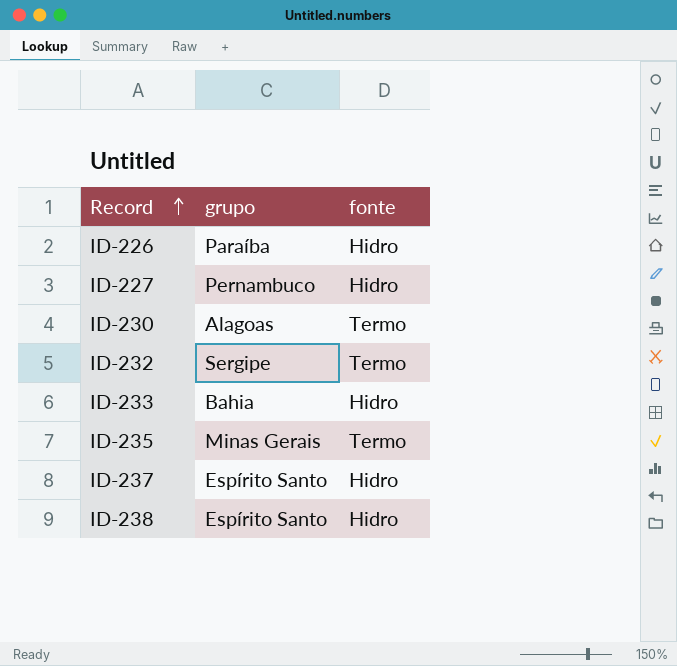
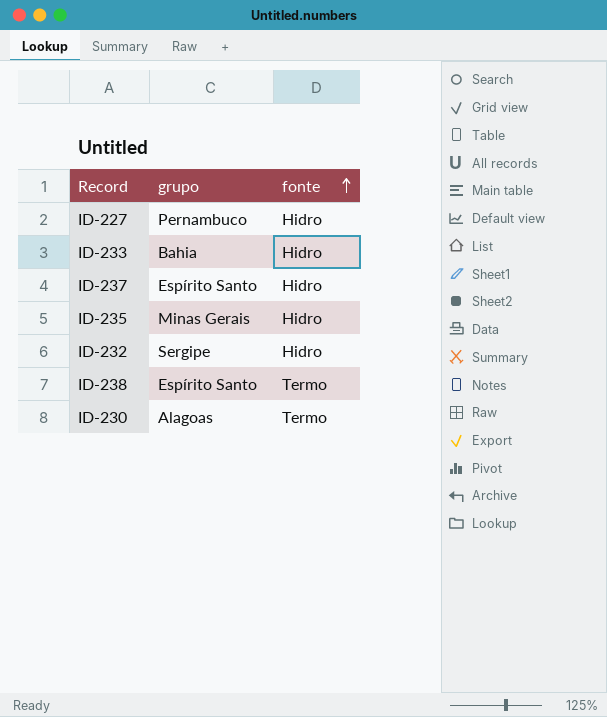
row order: Record ascending -> fonte ascending
row ID-226: Paraíba | Hidro -> none
ID-235 | fonte: Termo -> Hidro
ID-232 | fonte: Termo -> Hidro
ID-238 | fonte: Hidro -> Termo

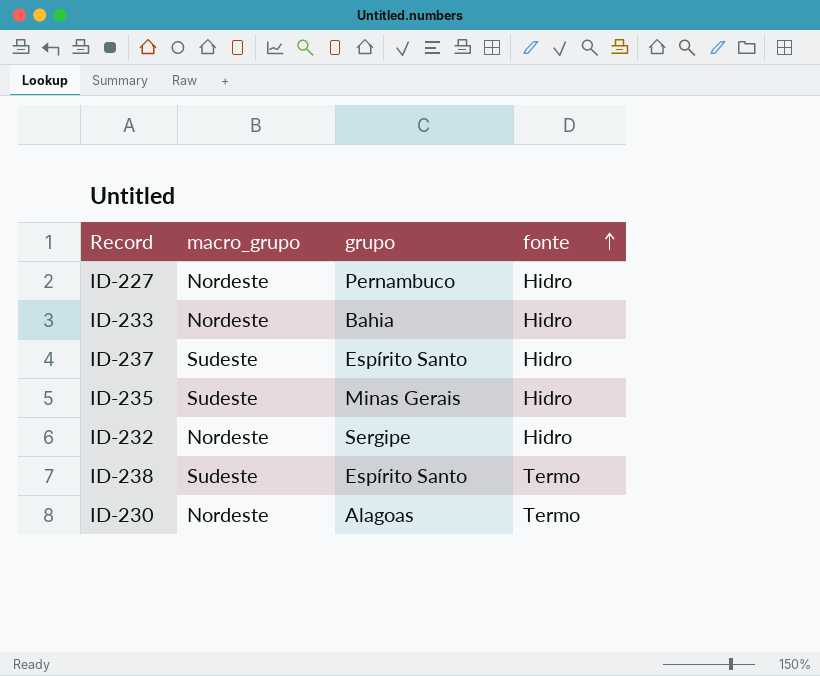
column macro_grupo | position: none -> 2

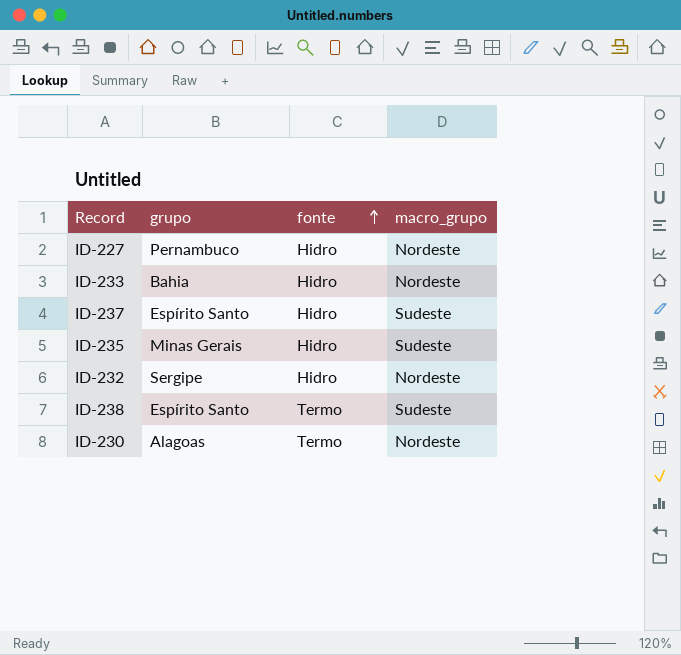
column macro_grupo | position: 2 -> 4

